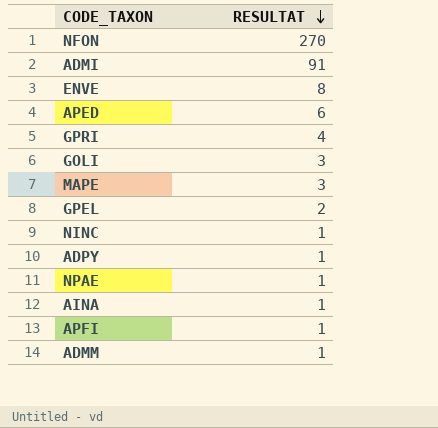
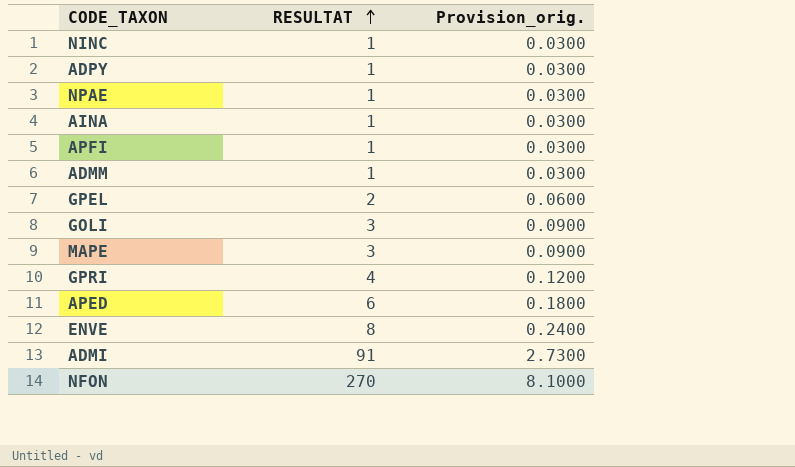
row order: RESULTAT descending -> RESULTAT ascending
column Provision_orig. | formula: none -> [RESULTAT] * 0.03

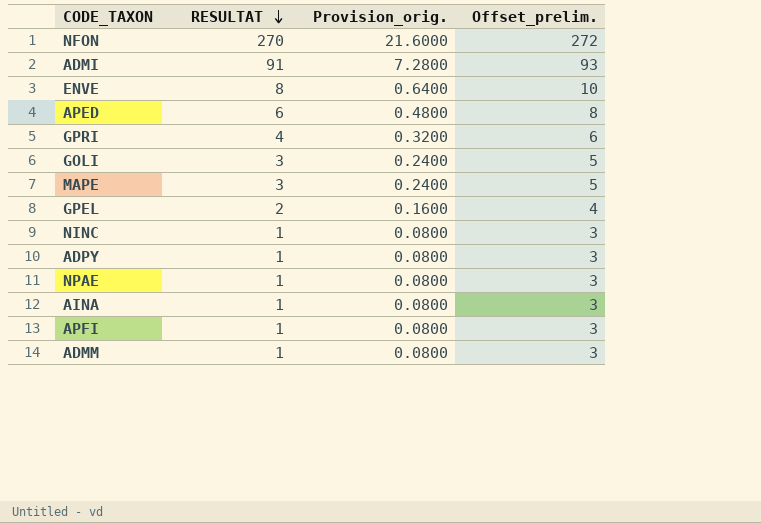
row order: RESULTAT ascending -> RESULTAT descending
column Provision_orig. | formula: [RESULTAT] * 0.03 -> [RESULTAT] * 0.08
column Offset_prelim. | formula: none -> [RESULTAT] + 2

